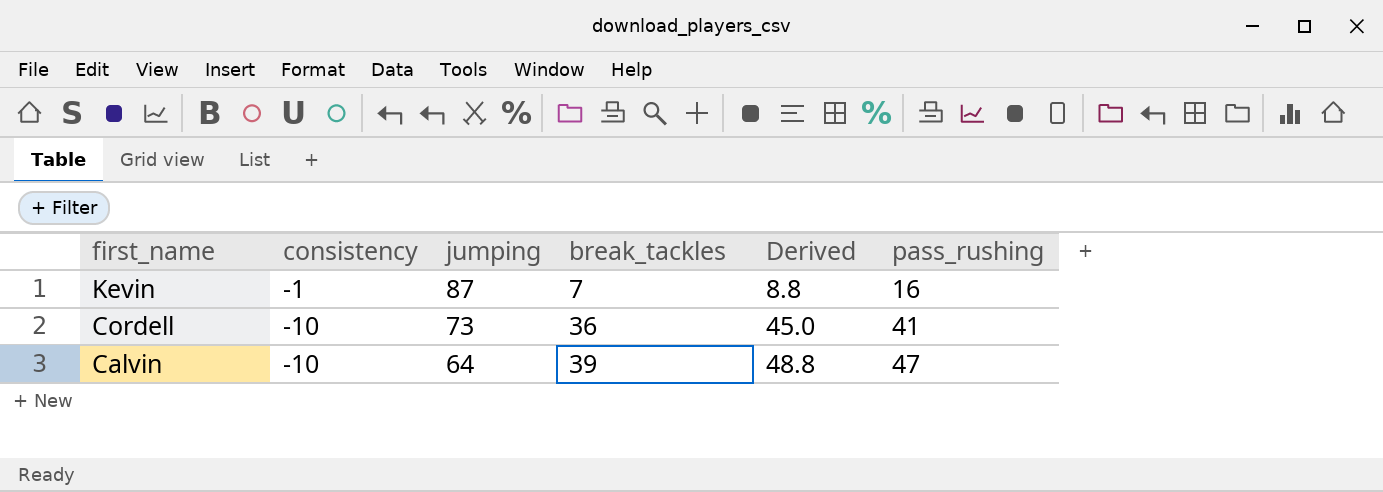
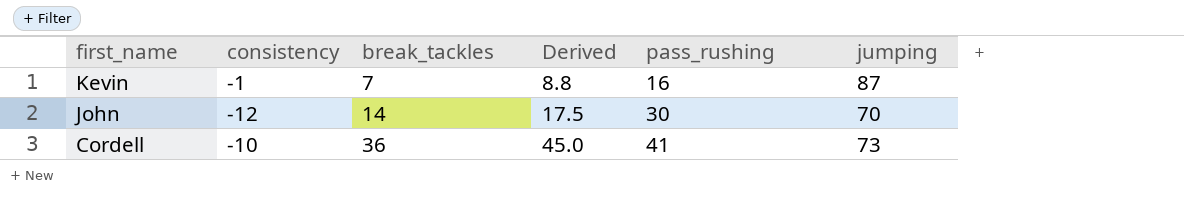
column jumping | position: 3 -> 6
row Calvin: -10 | 64 | 39 | 48.8 | 47 -> none
row John: none -> -12 | 14 | 17.5 | 30 | 70

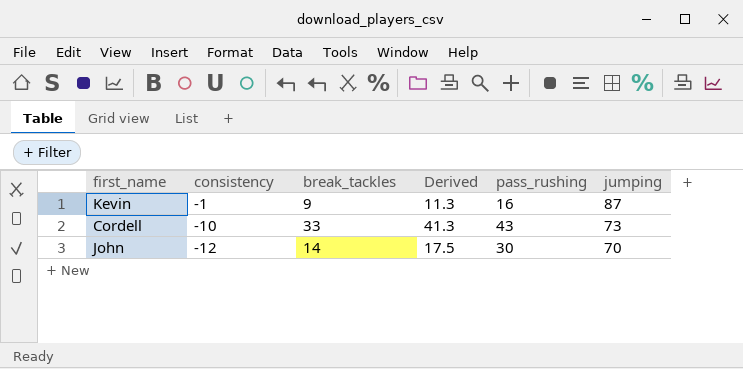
row order: first_name descending -> consistency descending
Kevin | break_tackles: 7 -> 9
Kevin | Derived: 8.8 -> 11.3
Cordell | break_tackles: 36 -> 33
Cordell | Derived: 45.0 -> 41.3
Cordell | pass_rushing: 41 -> 43

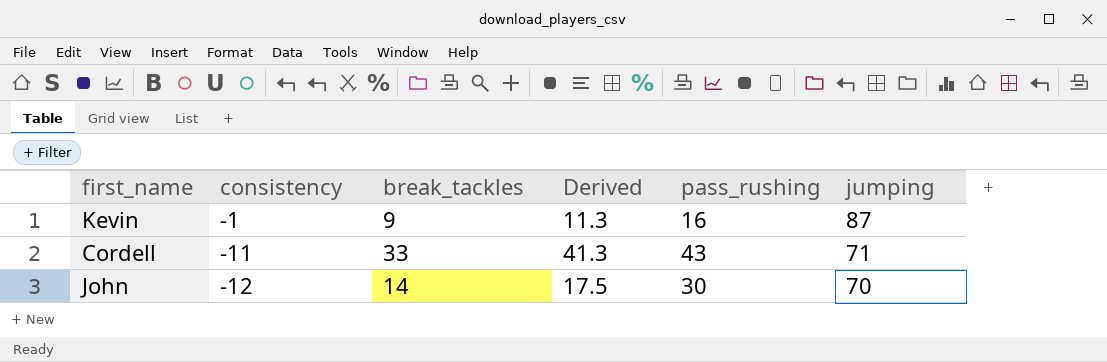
Cordell | consistency: -10 -> -11
Cordell | jumping: 73 -> 71

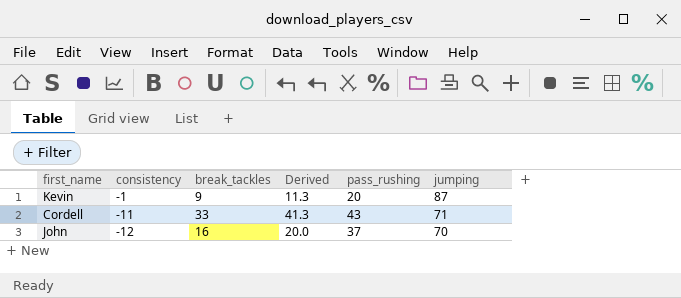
Kevin | pass_rushing: 16 -> 20
John | break_tackles: 14 -> 16
John | Derived: 17.5 -> 20.0
John | pass_rushing: 30 -> 37

